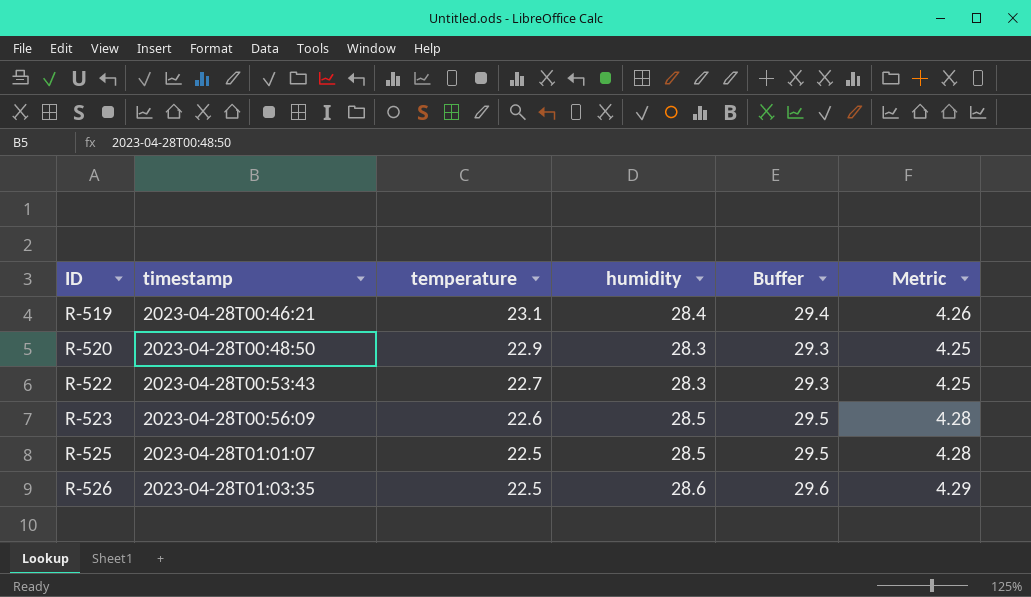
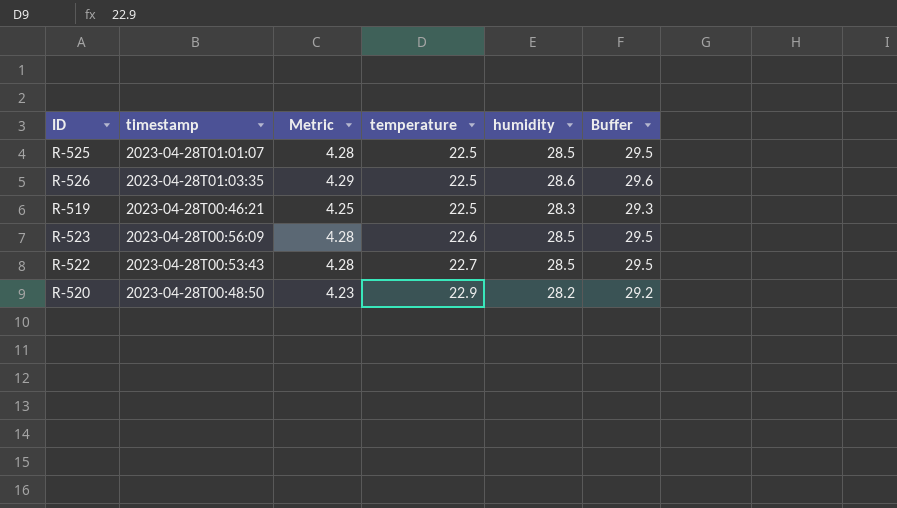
row order: ID ascending -> temperature ascending
column Metric | position: 6 -> 3
R-519 | Metric: 4.26 -> 4.25
R-519 | temperature: 23.1 -> 22.5
R-519 | humidity: 28.4 -> 28.3
R-519 | Buffer: 29.4 -> 29.3
R-522 | Metric: 4.25 -> 4.28
R-522 | humidity: 28.3 -> 28.5
R-522 | Buffer: 29.3 -> 29.5
R-520 | Metric: 4.25 -> 4.23
R-520 | humidity: 28.3 -> 28.2
R-520 | Buffer: 29.3 -> 29.2

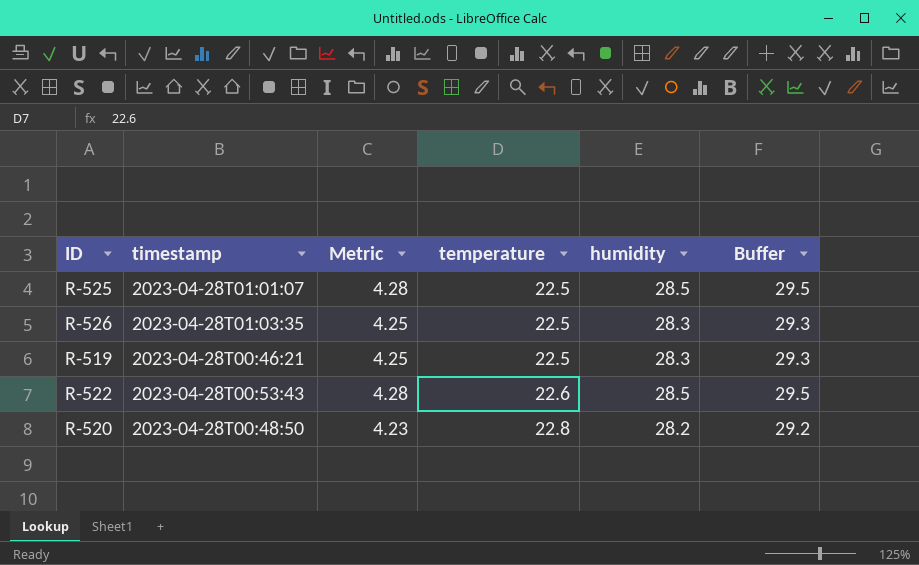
row R-523: 2023-04-28T00:56:09 | 4.28 | 22.6 | 28.5 | 29.5 -> none
R-526 | Metric: 4.29 -> 4.25
R-526 | humidity: 28.6 -> 28.3
R-526 | Buffer: 29.6 -> 29.3
R-522 | temperature: 22.7 -> 22.6
R-520 | temperature: 22.9 -> 22.8

